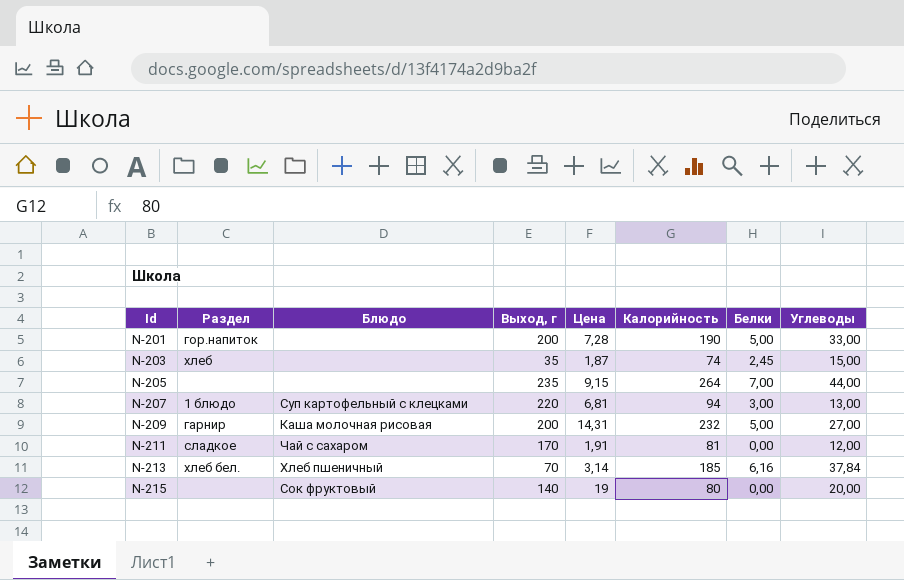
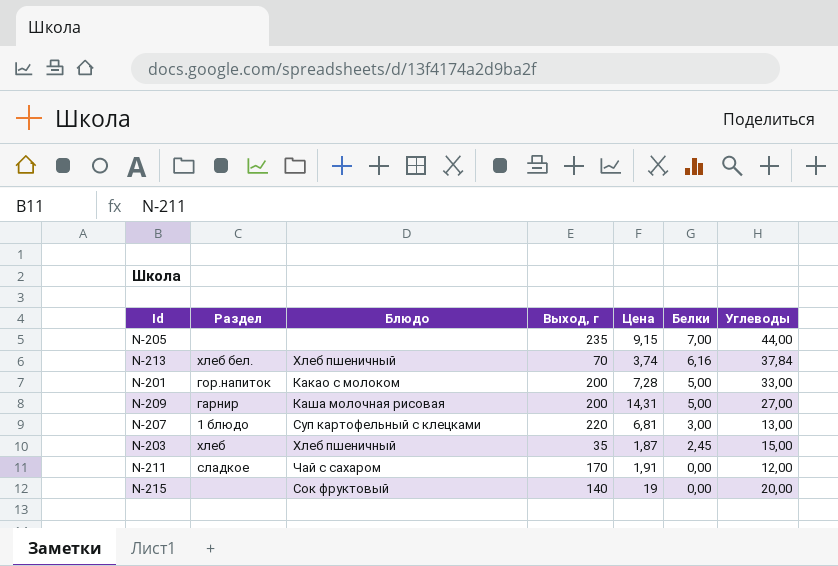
row order: Id ascending -> Белки descending
column Калорийность | position: 6 -> none
N-213 | Цена: 3,14 -> 3,74
N-201 | Блюдо: none -> Какао с молоком
N-203 | Блюдо: none -> Хлеб пшеничный

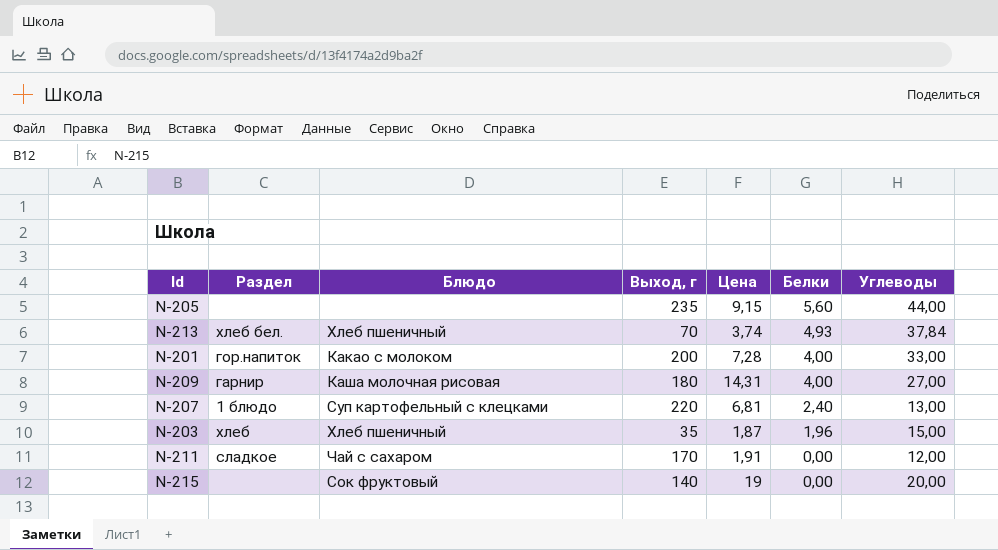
N-205 | Белки: 7,00 -> 5,60
N-213 | Белки: 6,16 -> 4,93
N-201 | Белки: 5,00 -> 4,00
N-209 | Выход, г: 200 -> 180
N-209 | Белки: 5,00 -> 4,00
N-207 | Белки: 3,00 -> 2,40
N-203 | Белки: 2,45 -> 1,96

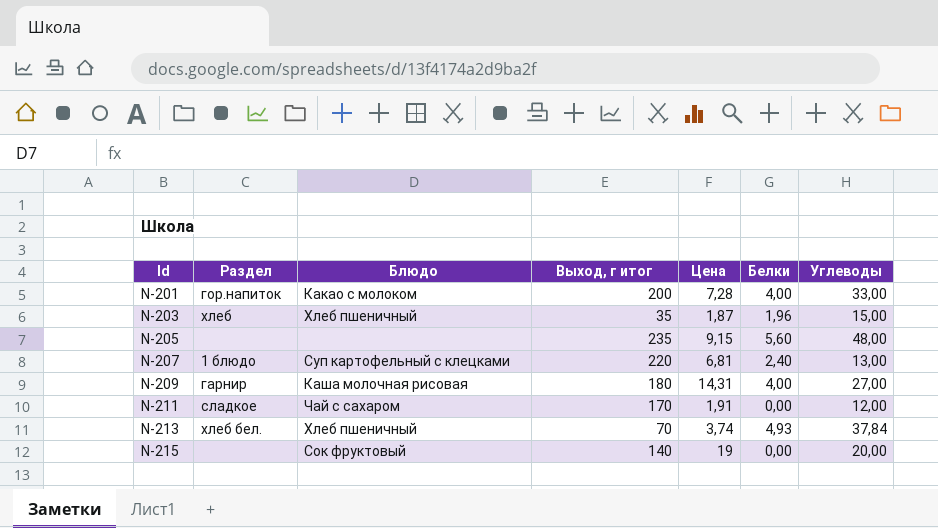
row order: Белки descending -> Id ascending
column name: Выход, г -> Выход, г итог
N-205 | Углеводы: 44,00 -> 48,00

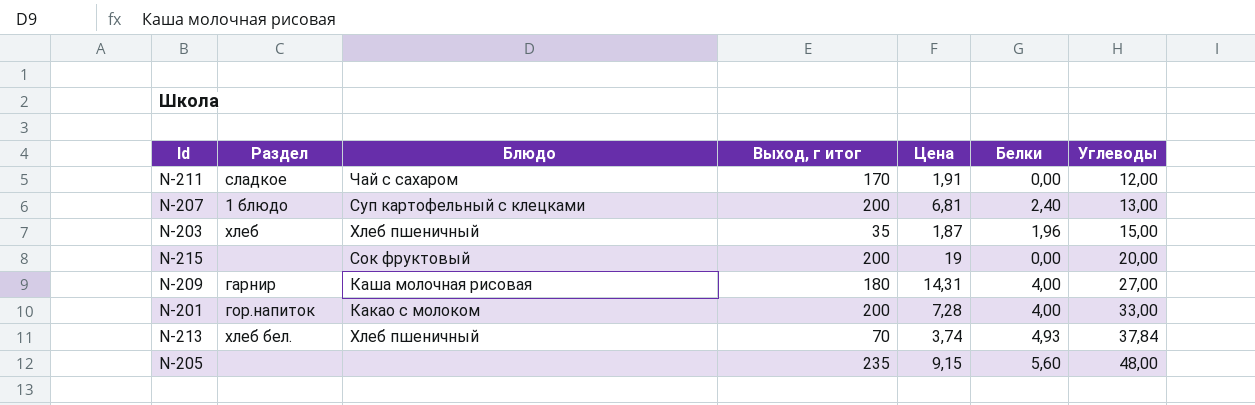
row order: Id ascending -> Углеводы ascending
N-207 | Выход, г итог: 220 -> 200
N-215 | Выход, г итог: 140 -> 200

